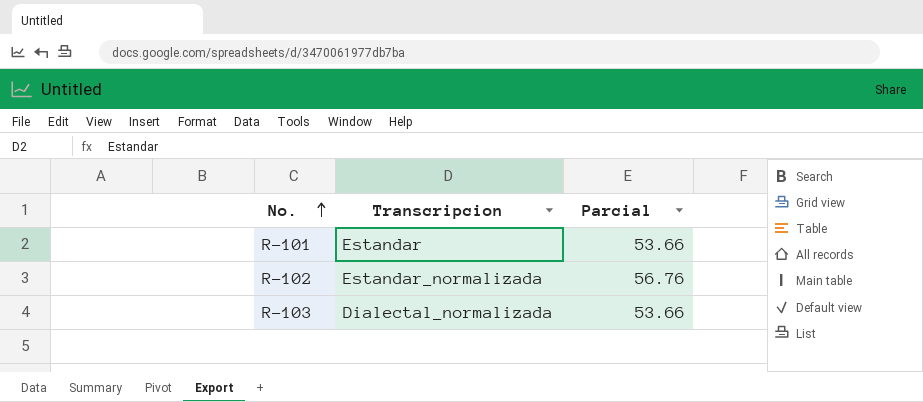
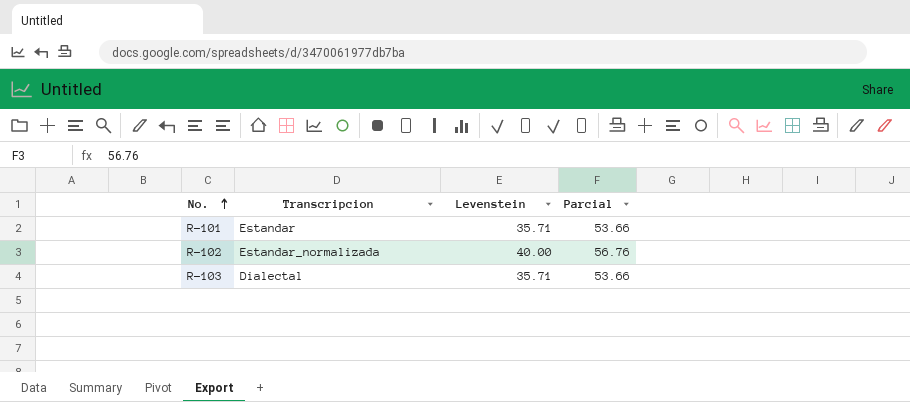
column Levenstein | position: none -> 3
R-103 | Transcripcion: Dialectal_normalizada -> Dialectal

